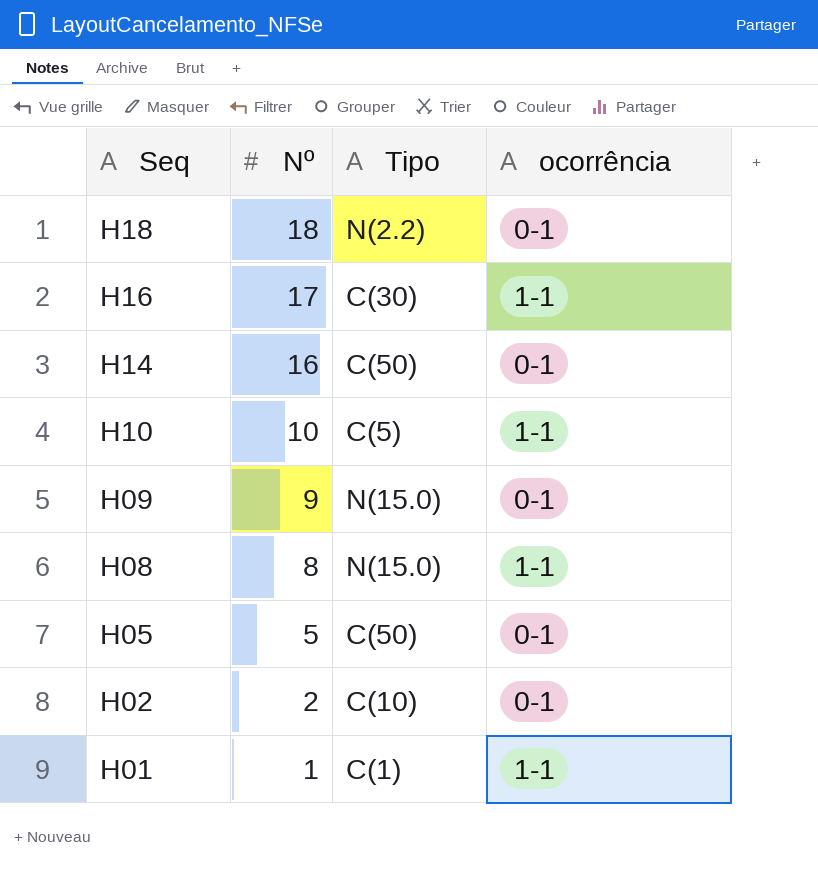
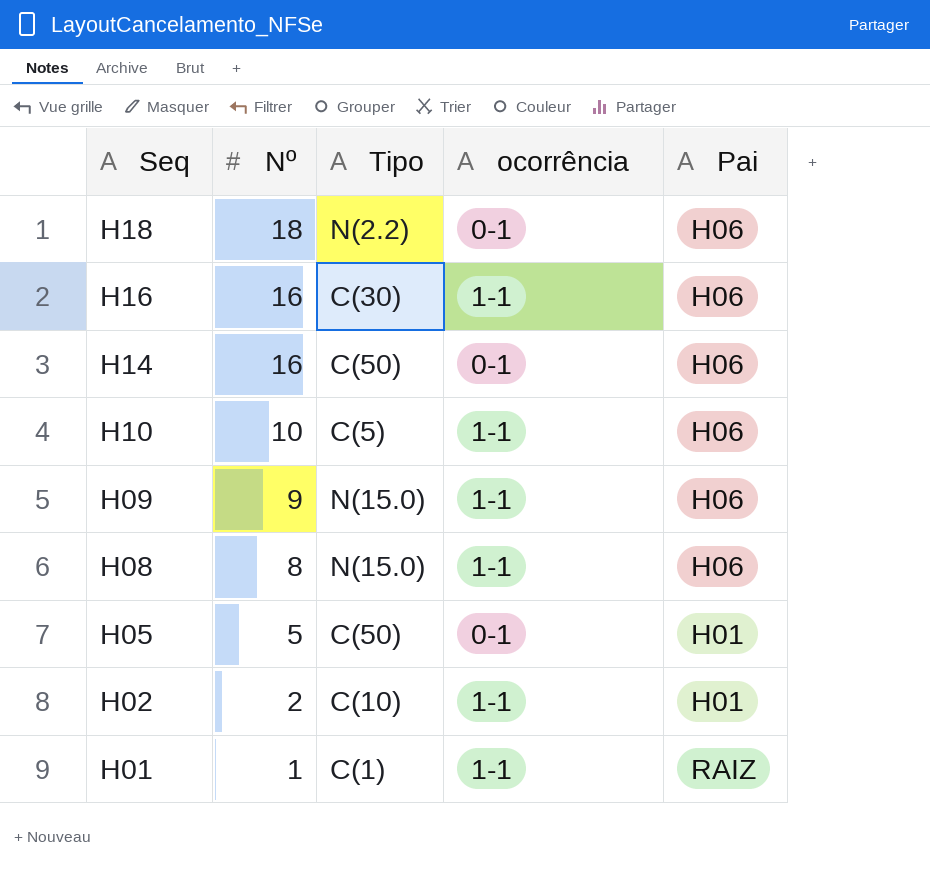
column Pai | position: none -> 5
H16 | Nº: 17 -> 16
H09 | ocorrência: 0-1 -> 1-1
H02 | ocorrência: 0-1 -> 1-1

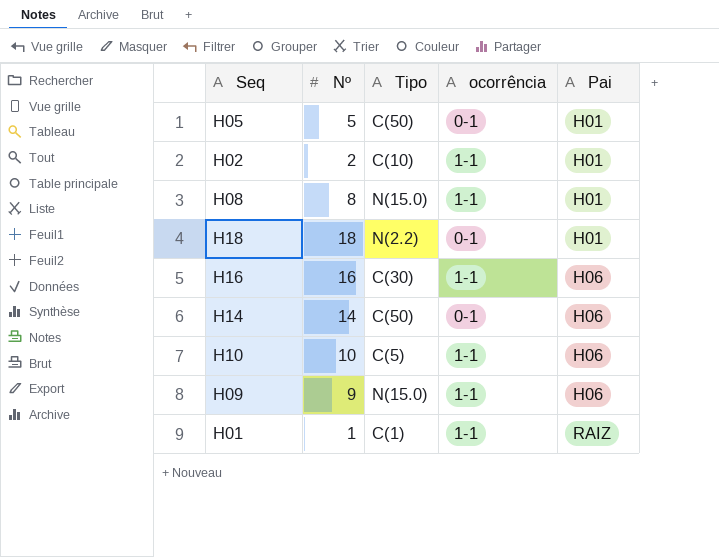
row order: Seq descending -> Pai ascending
H08 | Pai: H06 -> H01
H18 | Pai: H06 -> H01
H14 | Nº: 16 -> 14

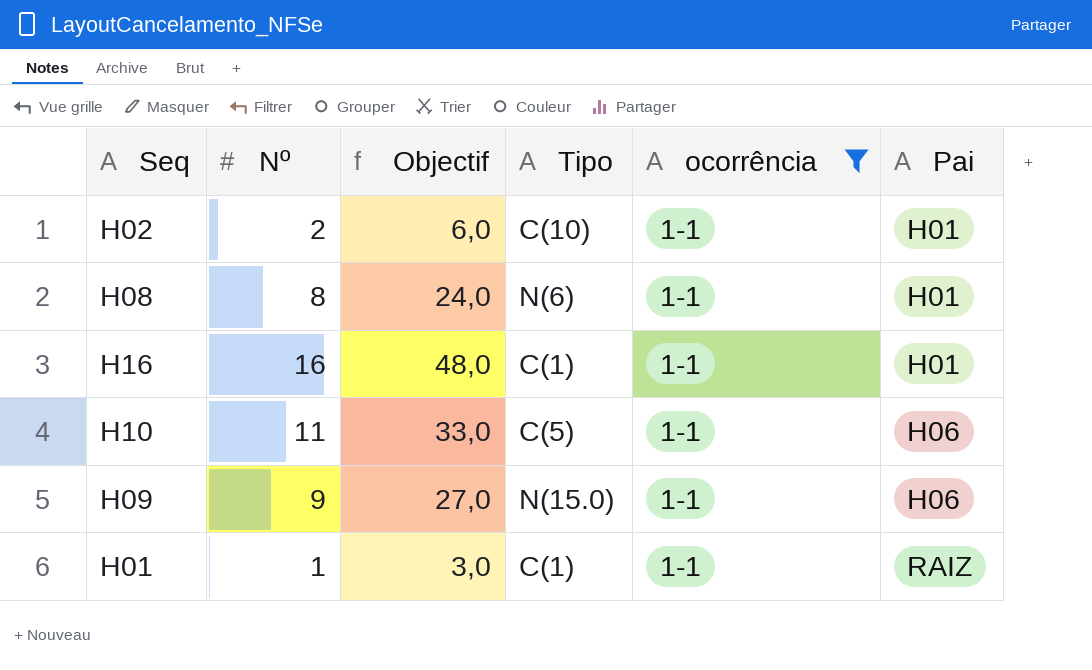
filter: none -> ocorrência = 1-1
column Objectif | formula: none -> [Nº] * 3
H08 | Tipo: N(15.0) -> N(6)
H16 | Tipo: C(30) -> C(1)
H16 | Pai: H06 -> H01
H10 | Nº: 10 -> 11

